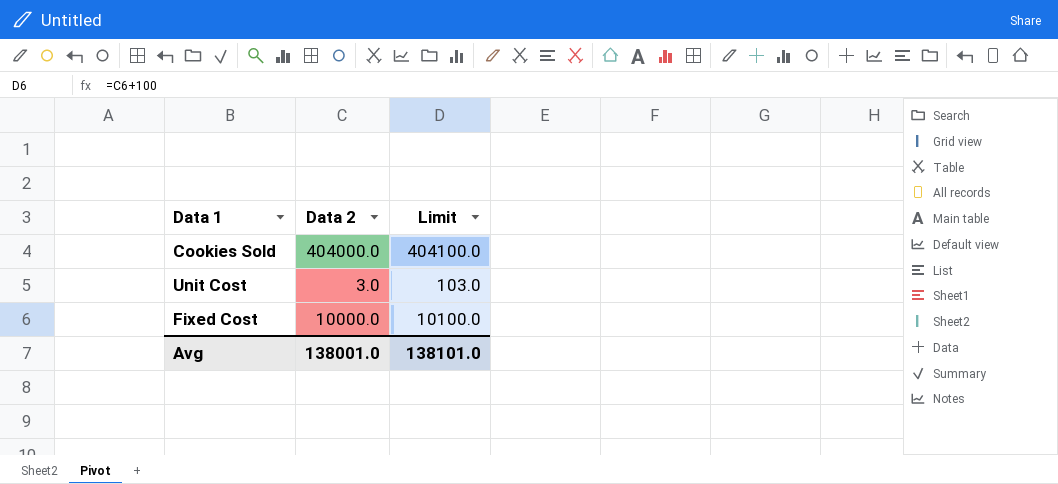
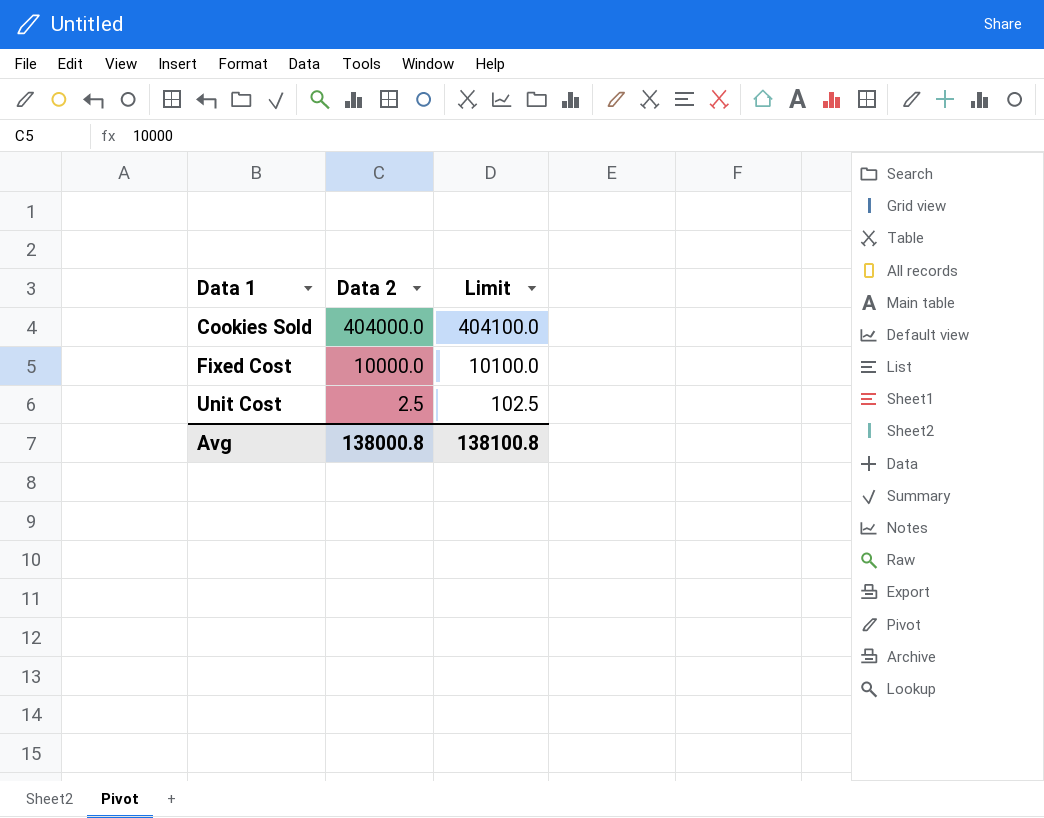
row order: none -> Data 1 ascending
Unit Cost | Data 2: 3.0 -> 2.5
Unit Cost | Limit: 103.0 -> 102.5
Avg | Data 2: 138001.0 -> 138000.8
Avg | Limit: 138101.0 -> 138100.8

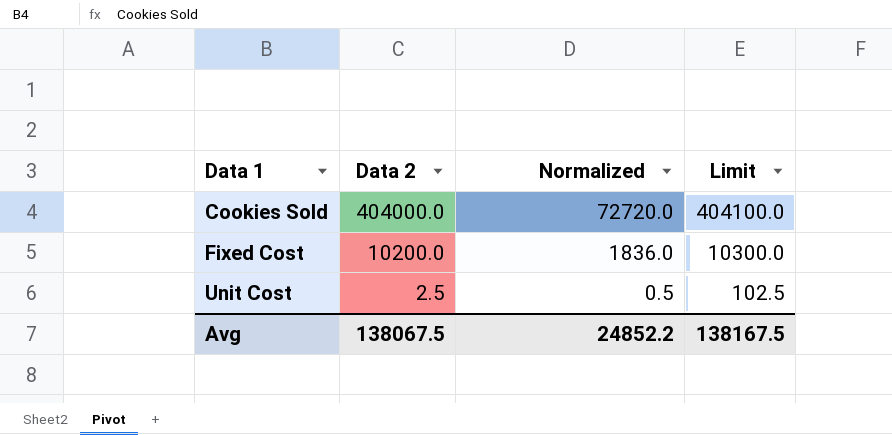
column Normalized | formula: none -> [Data 2] * 0.18
Fixed Cost | Data 2: 10000.0 -> 10200.0
Fixed Cost | Limit: 10100.0 -> 10300.0
Avg | Data 2: 138000.8 -> 138067.5
Avg | Limit: 138100.8 -> 138167.5

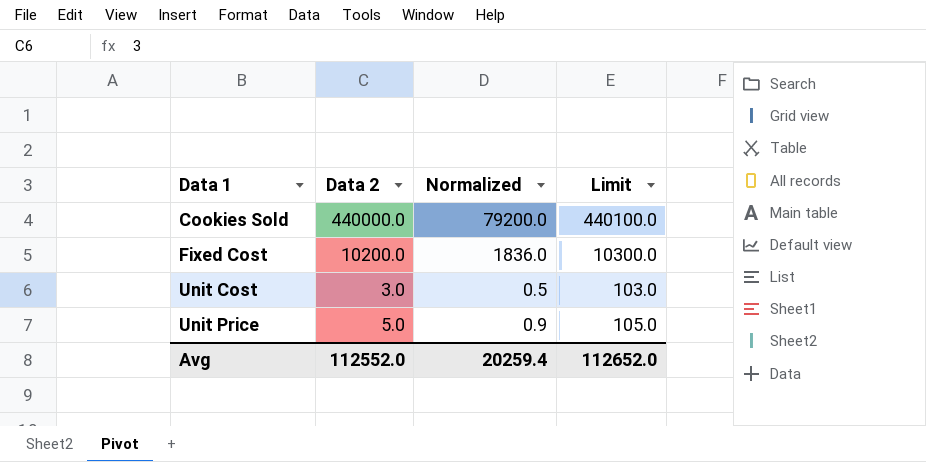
Cookies Sold | Data 2: 404000.0 -> 440000.0
Cookies Sold | Normalized: 72720.0 -> 79200.0
Cookies Sold | Limit: 404100.0 -> 440100.0
Unit Cost | Data 2: 2.5 -> 3.0
Unit Cost | Limit: 102.5 -> 103.0
row Unit Price: none -> 5.0 | 0.9 | 105.0
Avg | Data 2: 138067.5 -> 112552.0
Avg | Normalized: 24852.2 -> 20259.4
Avg | Limit: 138167.5 -> 112652.0

